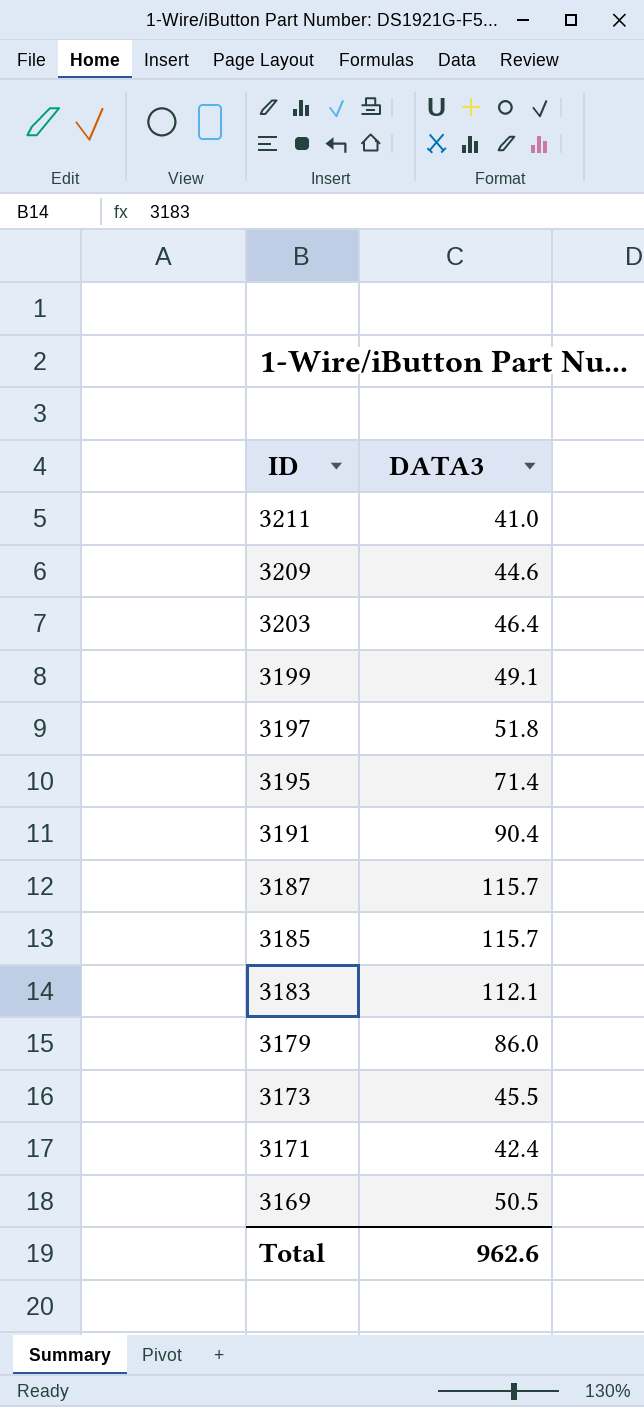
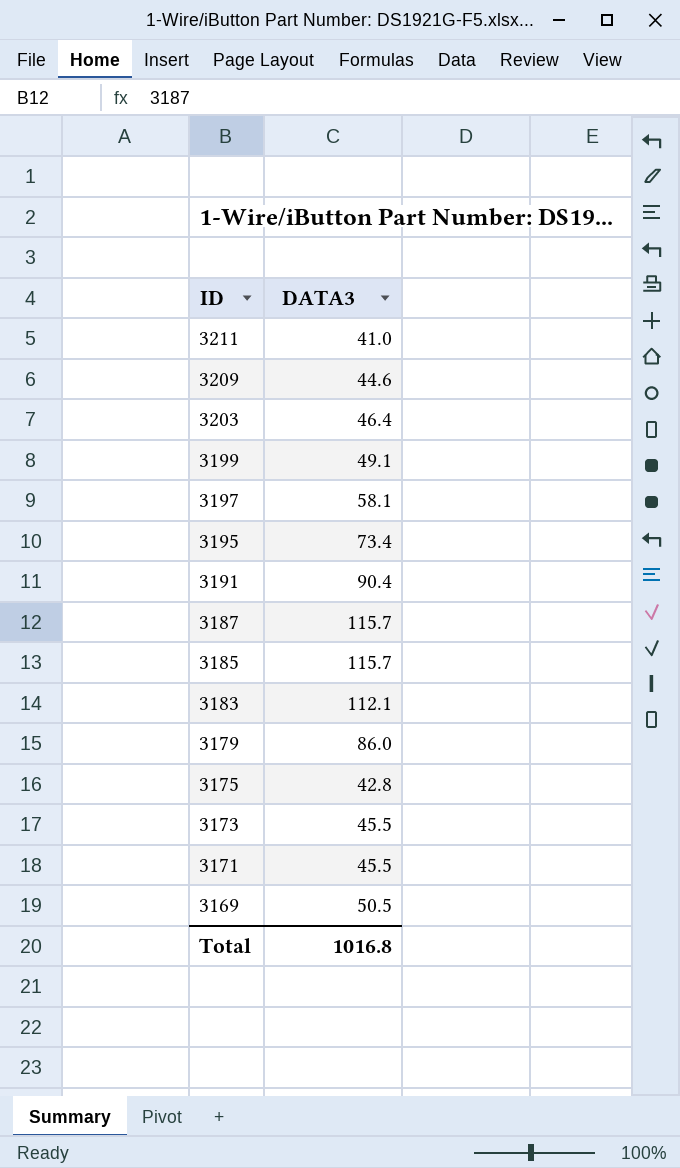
3197 | DATA3: 51.8 -> 58.1
3195 | DATA3: 71.4 -> 73.4
row 3175: none -> 42.8
3171 | DATA3: 42.4 -> 45.5
Total | DATA3: 962.6 -> 1016.8

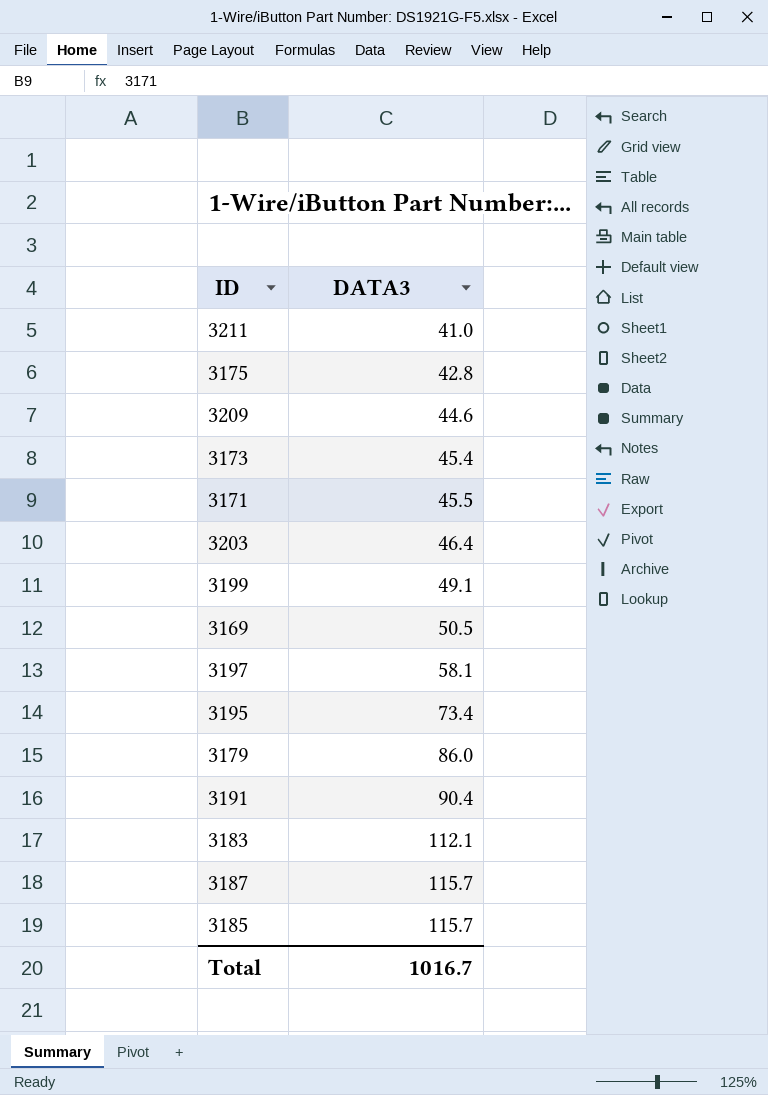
row order: ID descending -> DATA3 ascending
3173 | DATA3: 45.5 -> 45.4
Total | DATA3: 1016.8 -> 1016.7

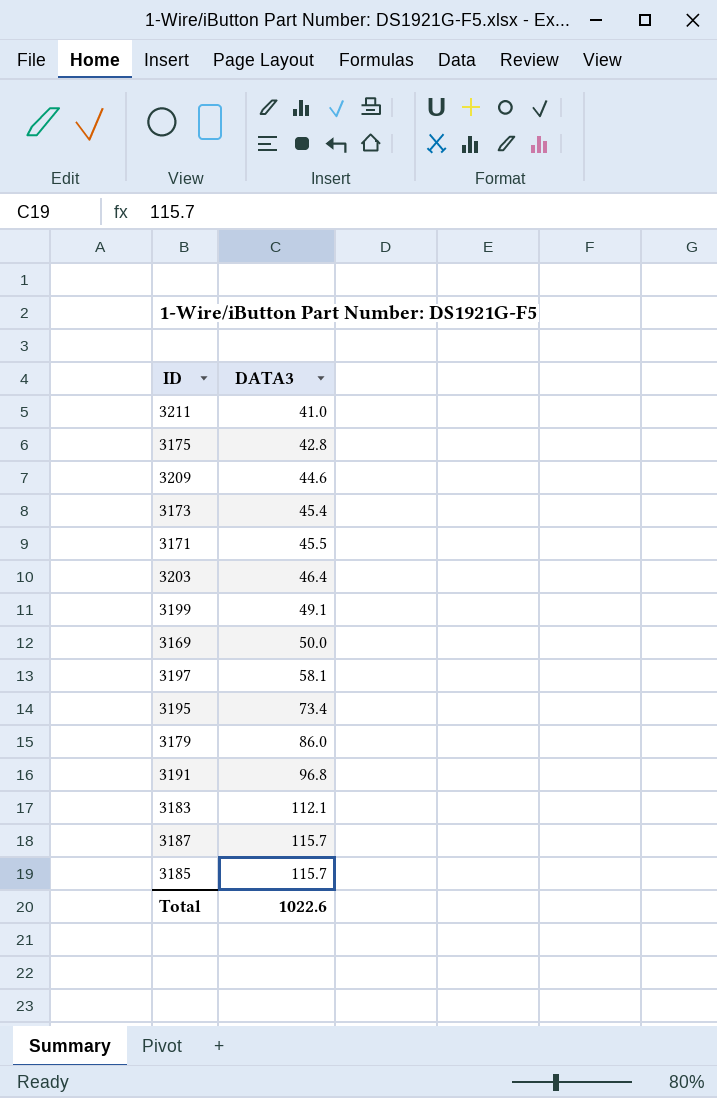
3169 | DATA3: 50.5 -> 50.0
3191 | DATA3: 90.4 -> 96.8
Total | DATA3: 1016.7 -> 1022.6

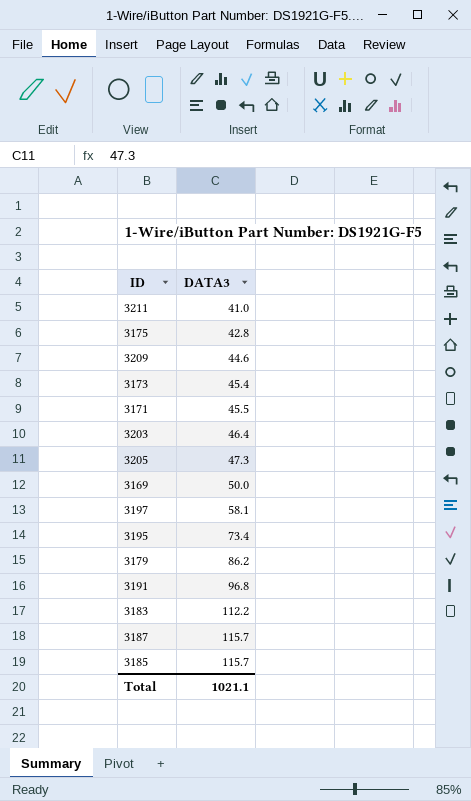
row 3199: 49.1 -> none
row 3205: none -> 47.3
3179 | DATA3: 86.0 -> 86.2
3183 | DATA3: 112.1 -> 112.2
Total | DATA3: 1022.6 -> 1021.1

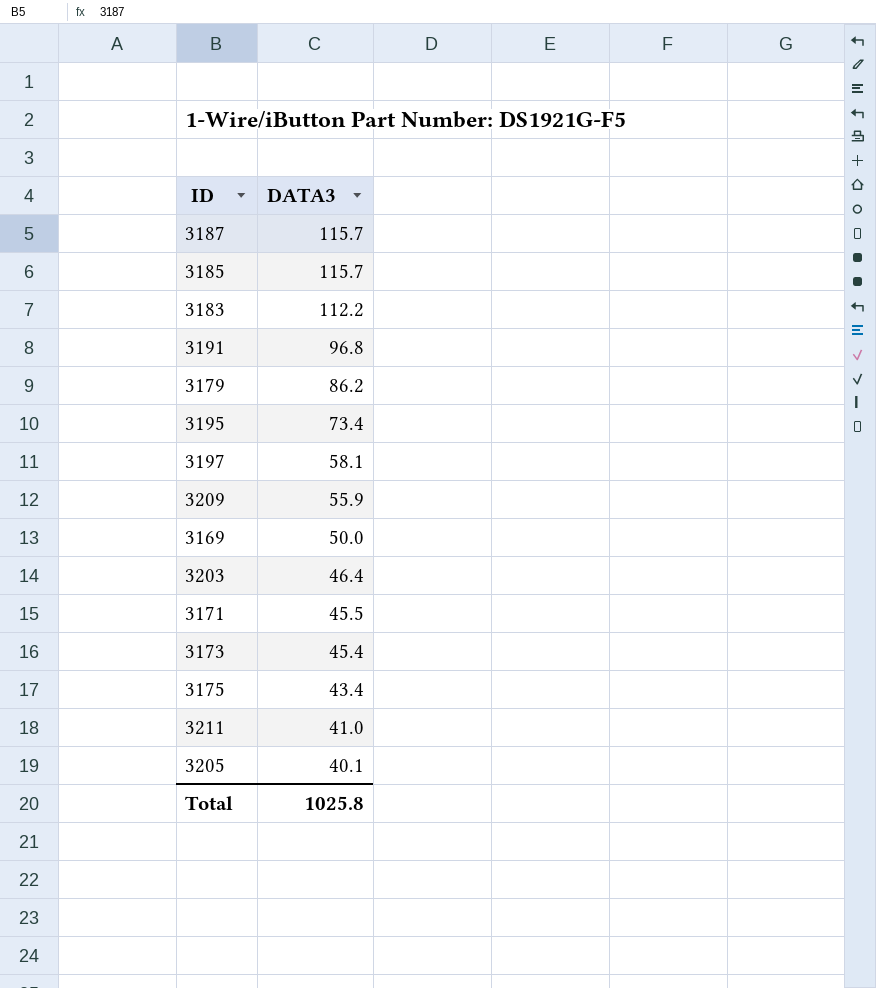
row order: DATA3 ascending -> DATA3 descending
3209 | DATA3: 44.6 -> 55.9
3175 | DATA3: 42.8 -> 43.4
3205 | DATA3: 47.3 -> 40.1
Total | DATA3: 1021.1 -> 1025.8

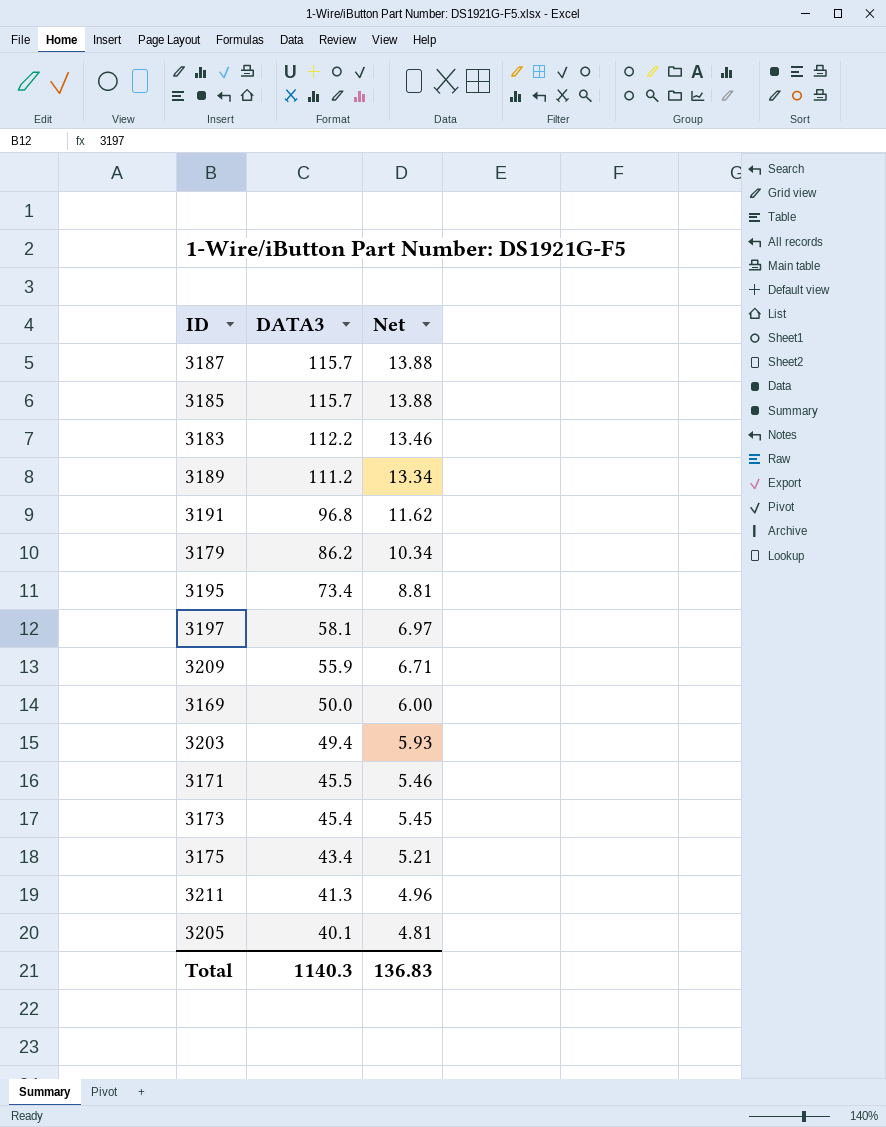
column Net | formula: none -> [DATA3] * 0.12
row 3189: none -> 111.2 | 13.34
3203 | DATA3: 46.4 -> 49.4
3211 | DATA3: 41.0 -> 41.3
Total | DATA3: 1025.8 -> 1140.3

